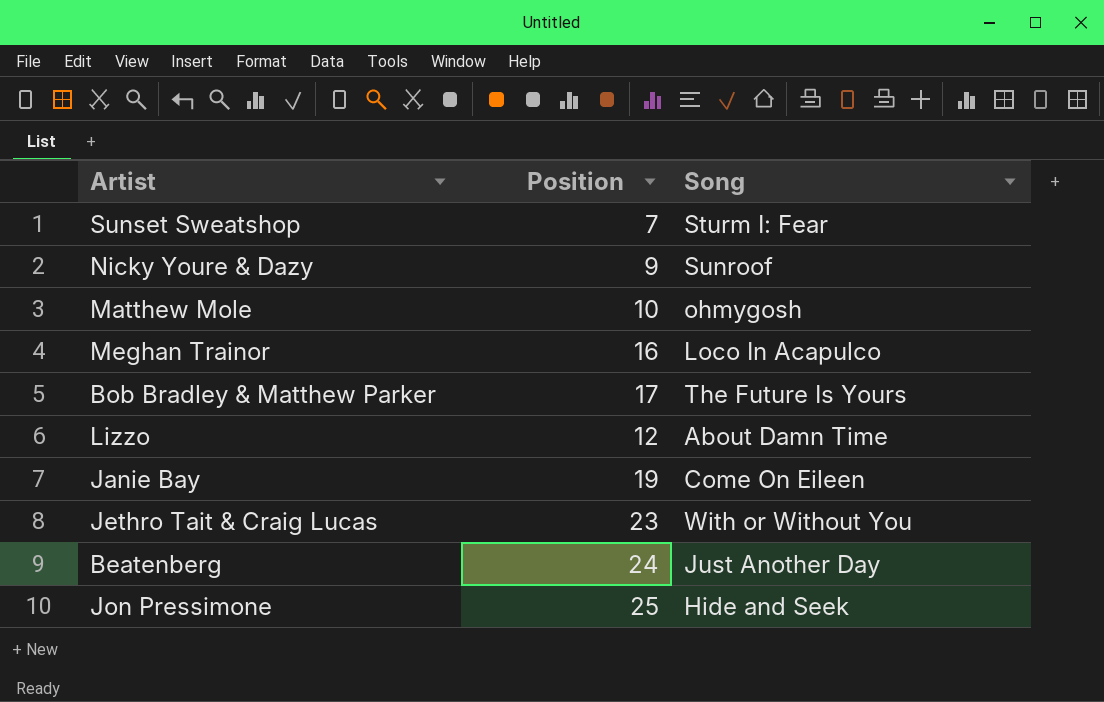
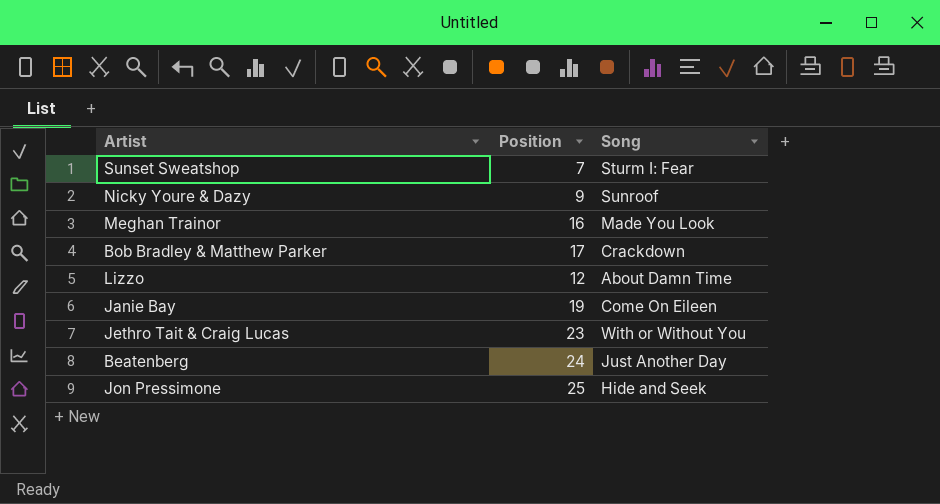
row Matthew Mole: 10 | ohmygosh -> none
Meghan Trainor | Song: Loco In Acapulco -> Made You Look
Bob Bradley & Matthew Parker | Song: The Future Is Yours -> Crackdown

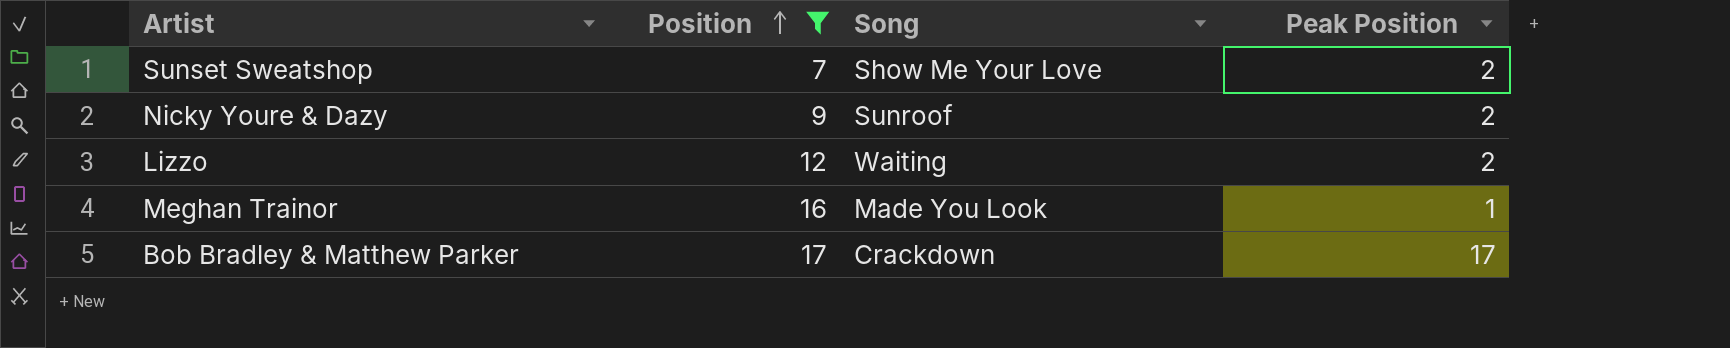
filter: none -> Position <= 17
row order: none -> Position ascending
column Peak Position | position: none -> 4
Sunset Sweatshop | Song: Sturm I: Fear -> Show Me Your Love
Lizzo | Song: About Damn Time -> Waiting

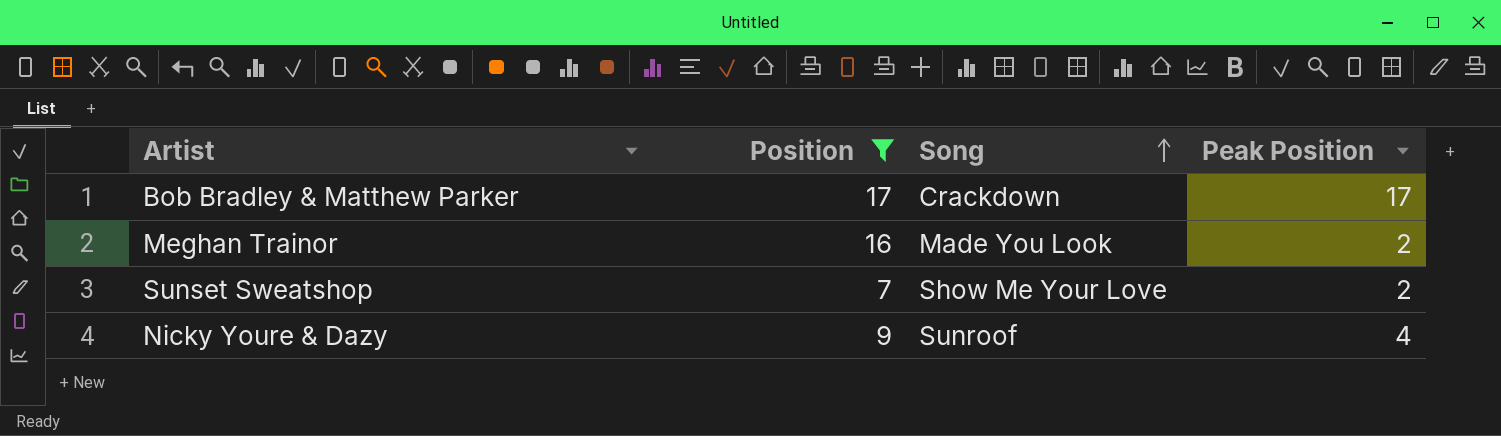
row order: Position ascending -> Song ascending
row Lizzo: 12 | Waiting | 2 -> none
Meghan Trainor | Peak Position: 1 -> 2
Nicky Youre & Dazy | Peak Position: 2 -> 4

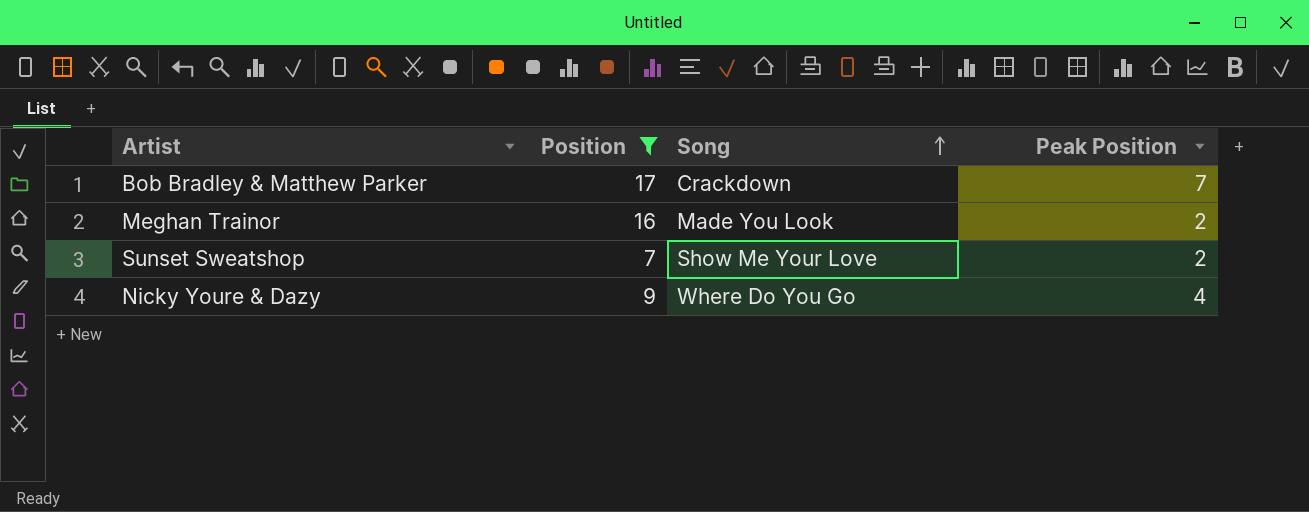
Bob Bradley & Matthew Parker | Peak Position: 17 -> 7
Nicky Youre & Dazy | Song: Sunroof -> Where Do You Go

